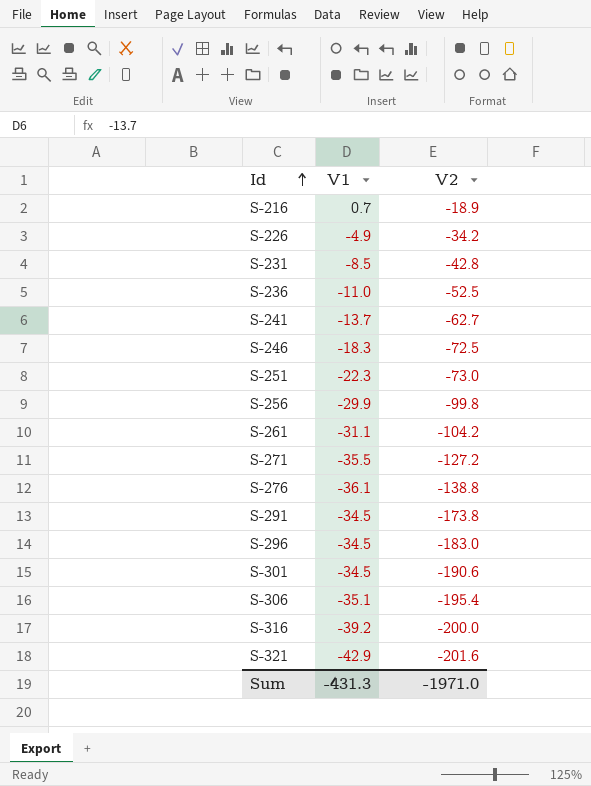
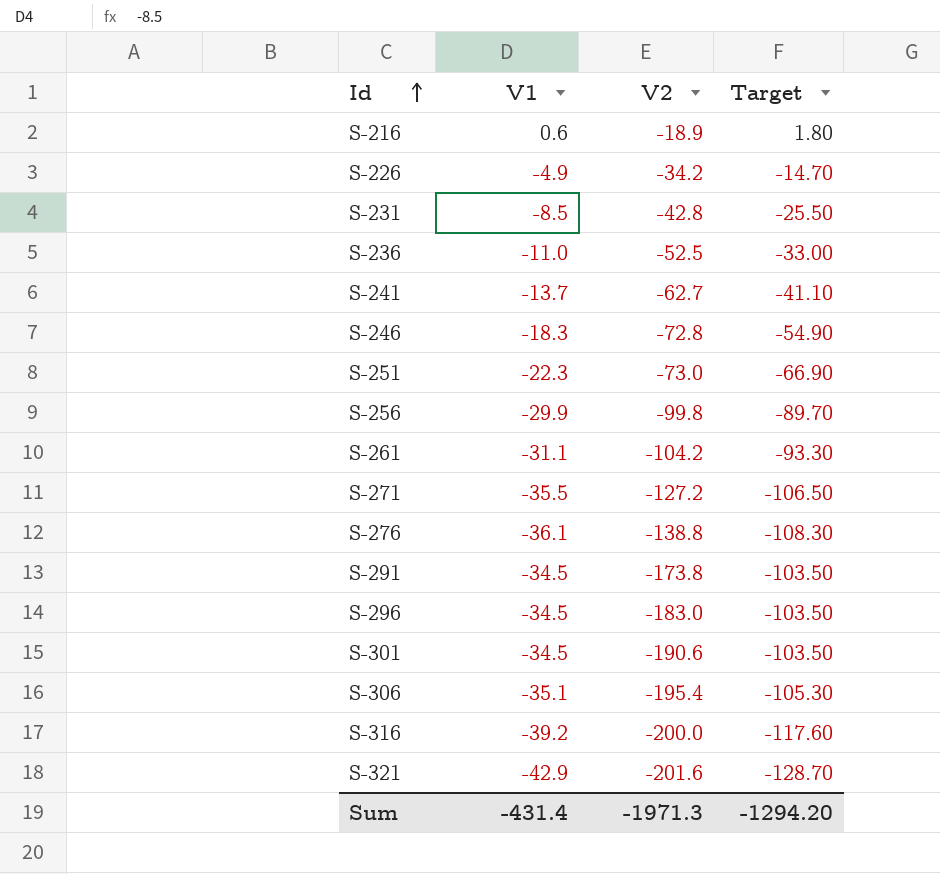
column Target | formula: none -> [V1] * 3
S-216 | V1: 0.7 -> 0.6
S-246 | V2: -72.5 -> -72.8
Sum | V1: -431.3 -> -431.4
Sum | V2: -1971.0 -> -1971.3

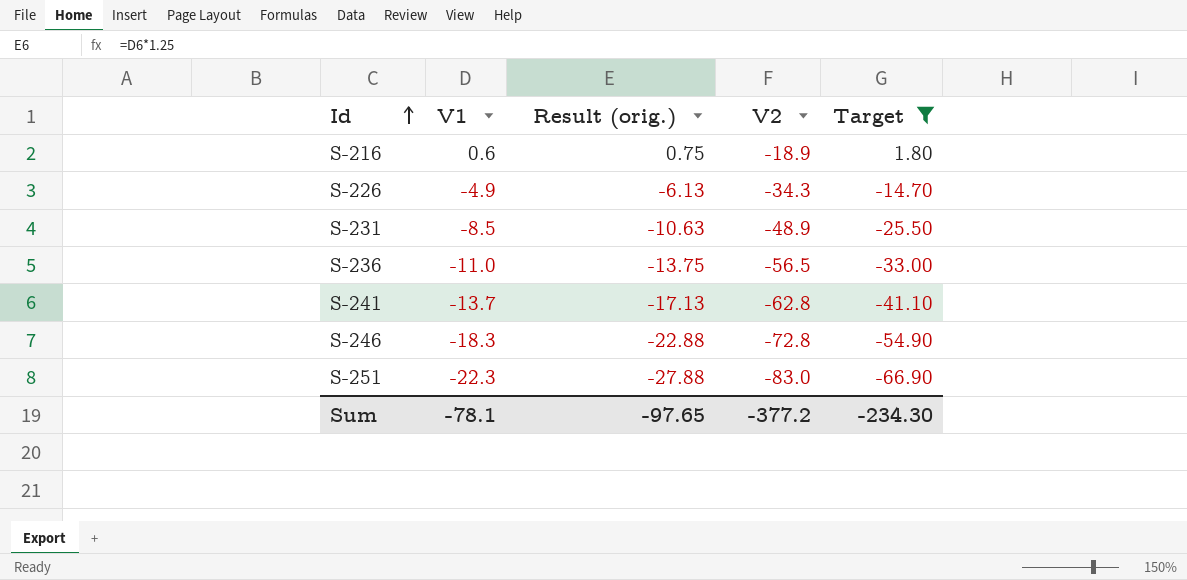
filter: none -> Target >= -66.90
column Result (orig.) | formula: none -> [V1] * 1.25
S-226 | V2: -34.2 -> -34.3
S-231 | V2: -42.8 -> -48.9
S-236 | V2: -52.5 -> -56.5
S-241 | V2: -62.7 -> -62.8
S-251 | V2: -73.0 -> -83.0
Sum | V1: -431.4 -> -78.1
Sum | V2: -1971.3 -> -377.2
Sum | Target: -1294.20 -> -234.30

